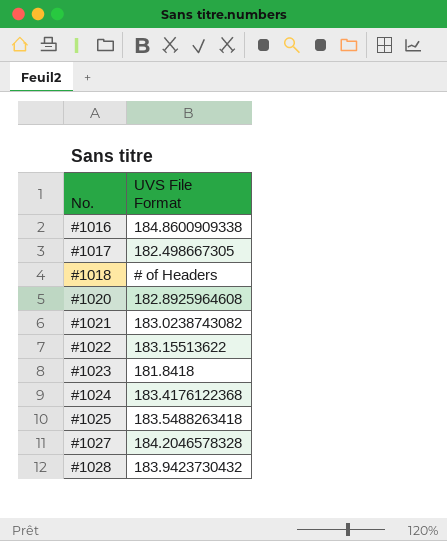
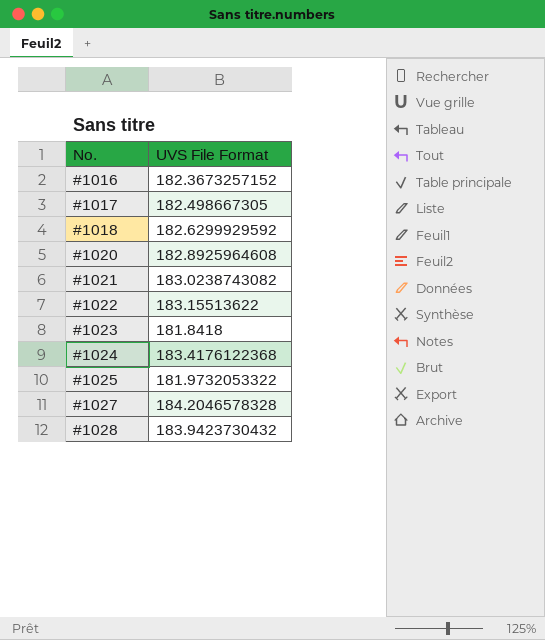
#1016 | UVS File Format: 184.8600909338 -> 182.3673257152
#1018 | UVS File Format: # of Headers -> 182.6299929592
#1025 | UVS File Format: 183.5488263418 -> 181.9732053322

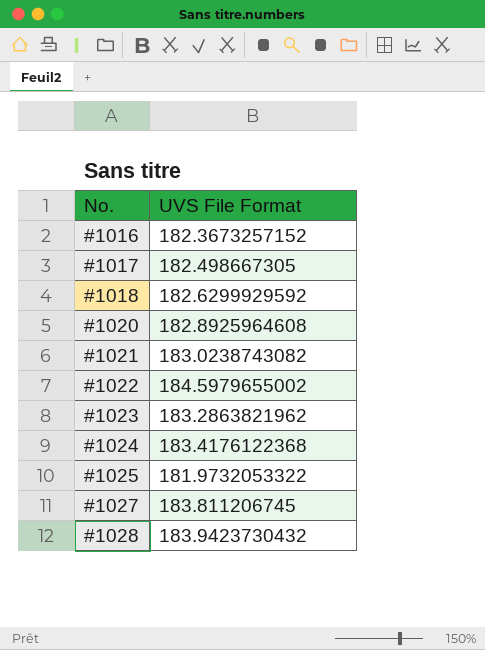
#1022 | UVS File Format: 183.15513622 -> 184.5979655002
#1023 | UVS File Format: 181.8418 -> 183.2863821962
#1027 | UVS File Format: 184.2046578328 -> 183.811206745

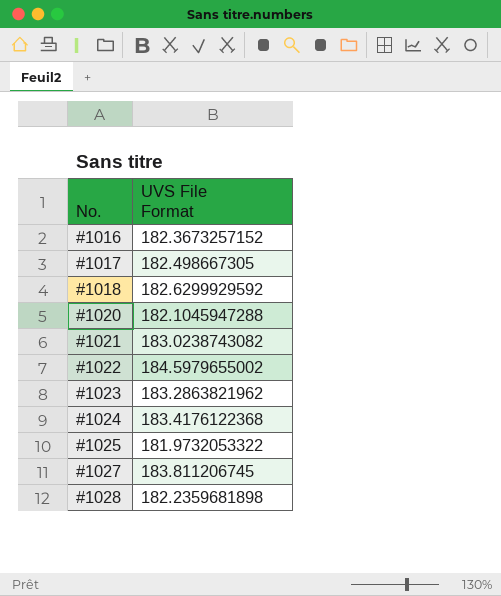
#1020 | UVS File Format: 182.8925964608 -> 182.1045947288
#1028 | UVS File Format: 183.9423730432 -> 182.2359681898

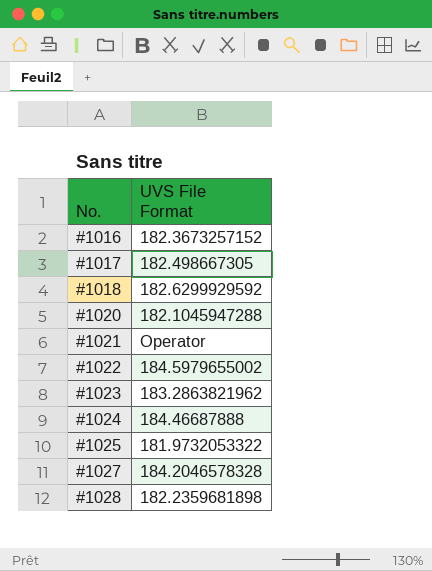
#1021 | UVS File Format: 183.0238743082 -> Operator
#1024 | UVS File Format: 183.4176122368 -> 184.46687888
#1027 | UVS File Format: 183.811206745 -> 184.2046578328

